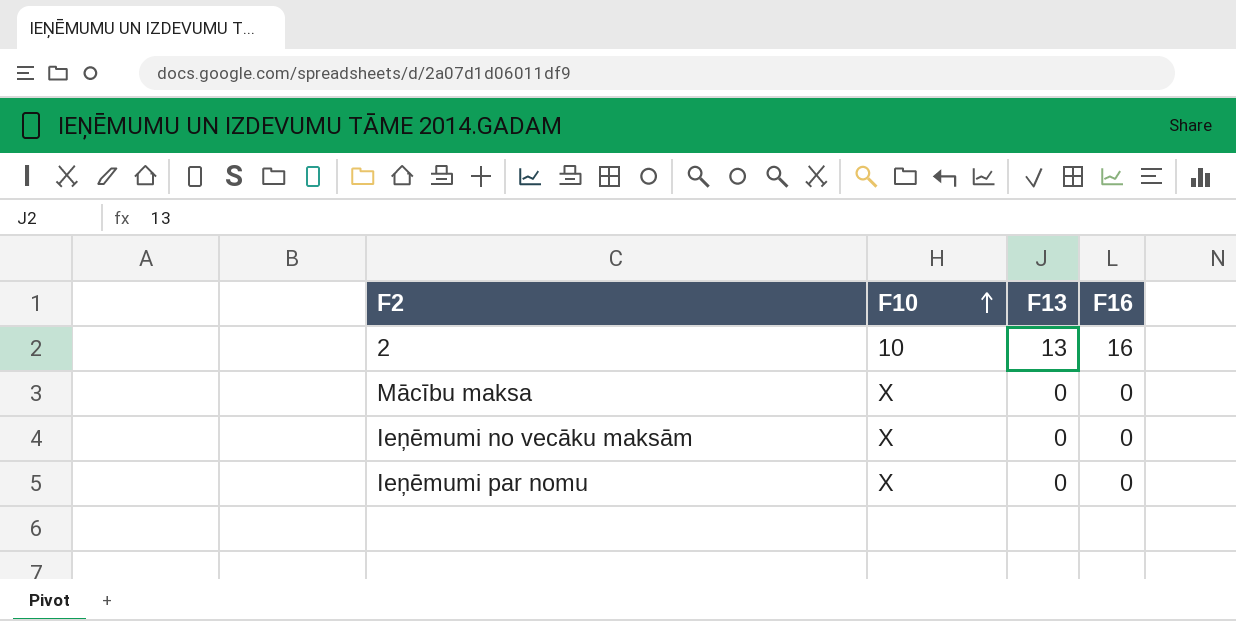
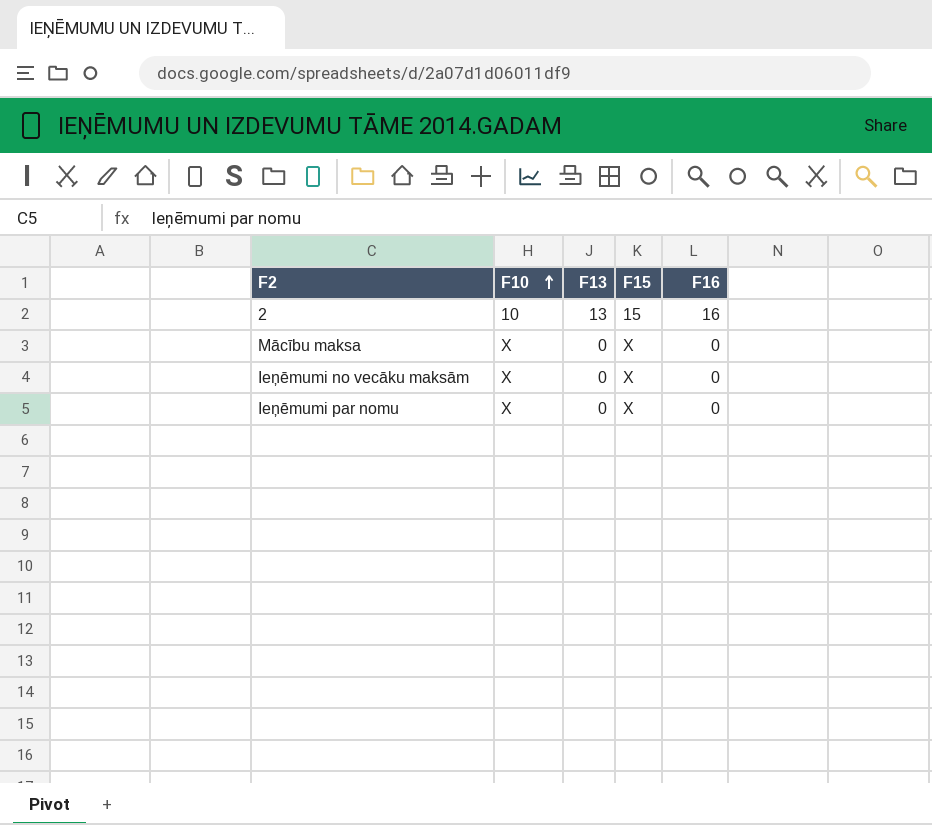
column F15 | position: none -> 4

